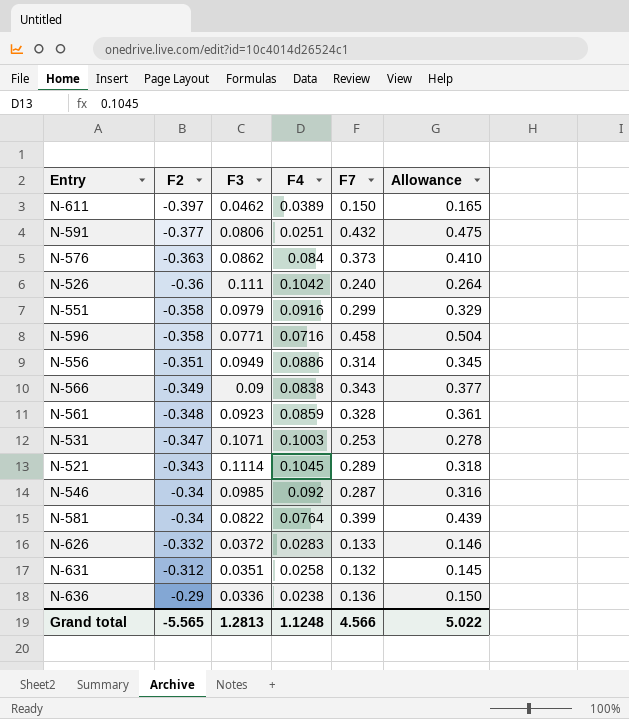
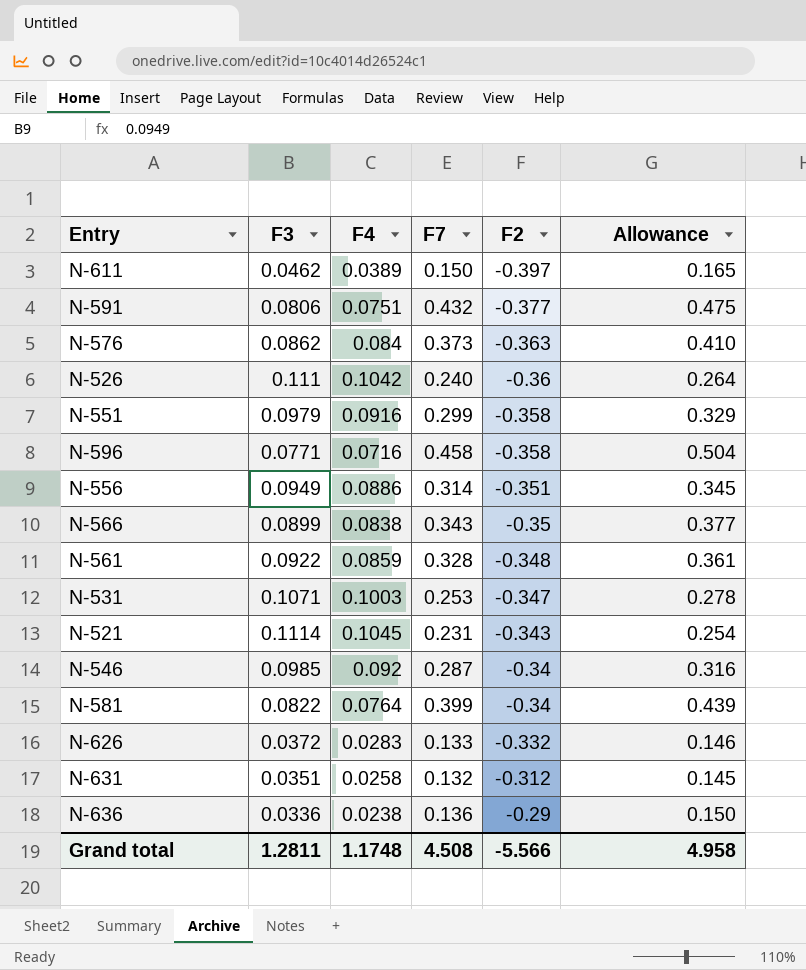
column F2 | position: 2 -> 5
N-591 | F4: 0.0251 -> 0.0751
N-566 | F3: 0.09 -> 0.0899
N-566 | F2: -0.349 -> -0.35
N-561 | F3: 0.0923 -> 0.0922
N-521 | F7: 0.289 -> 0.231
N-521 | Allowance: 0.318 -> 0.254
Grand total | F3: 1.2813 -> 1.2811
Grand total | F4: 1.1248 -> 1.1748
Grand total | F7: 4.566 -> 4.508
Grand total | F2: -5.565 -> -5.566
Grand total | Allowance: 5.022 -> 4.958

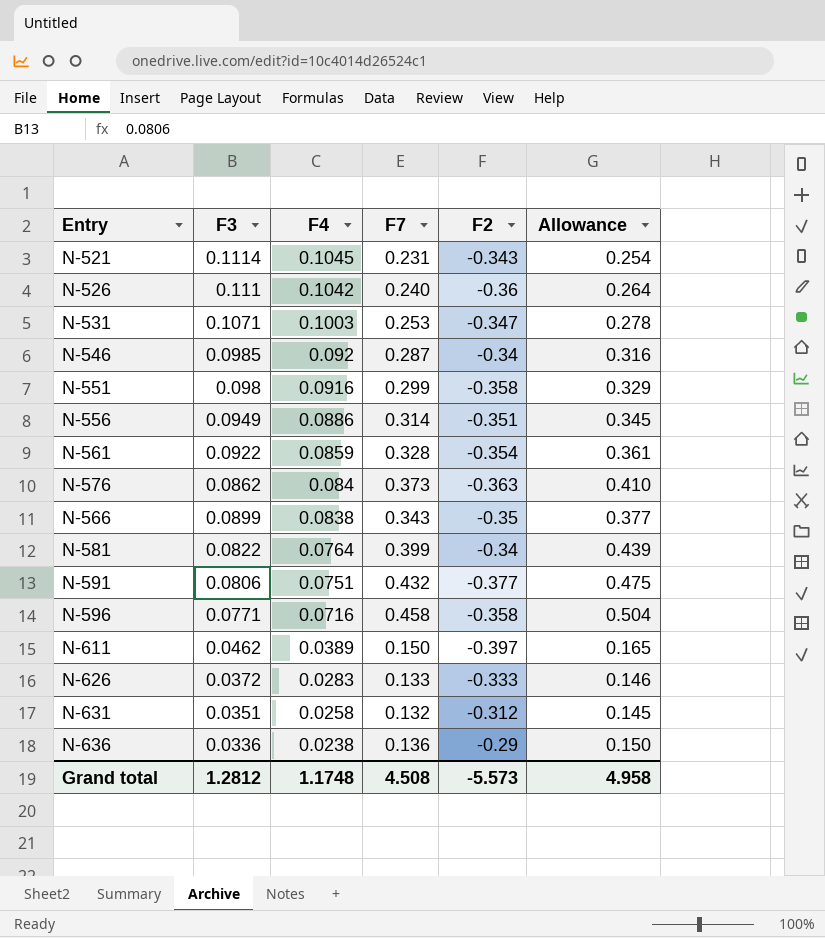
row order: F2 ascending -> F4 descending
N-551 | F3: 0.0979 -> 0.098
N-561 | F2: -0.348 -> -0.354
N-626 | F2: -0.332 -> -0.333
Grand total | F3: 1.2811 -> 1.2812
Grand total | F2: -5.566 -> -5.573

